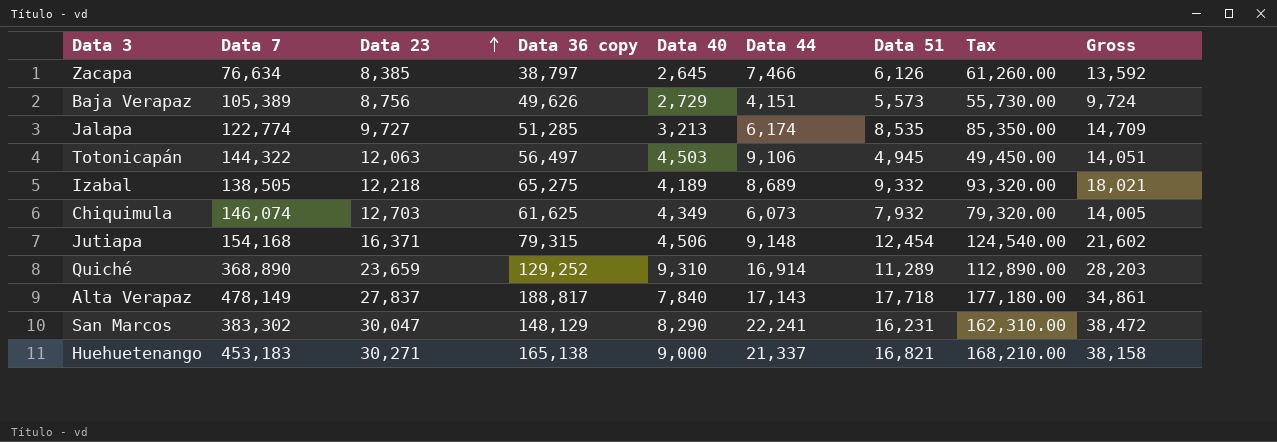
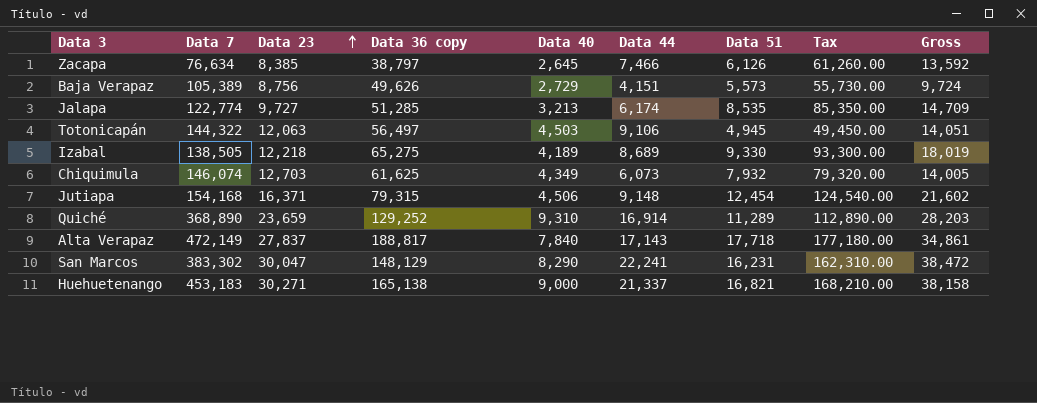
Izabal | Data 51: 9,332 -> 9,330
Izabal | Tax: 93,320.00 -> 93,300.00
Izabal | Gross: 18,021 -> 18,019
Alta Verapaz | Data 7: 478,149 -> 472,149

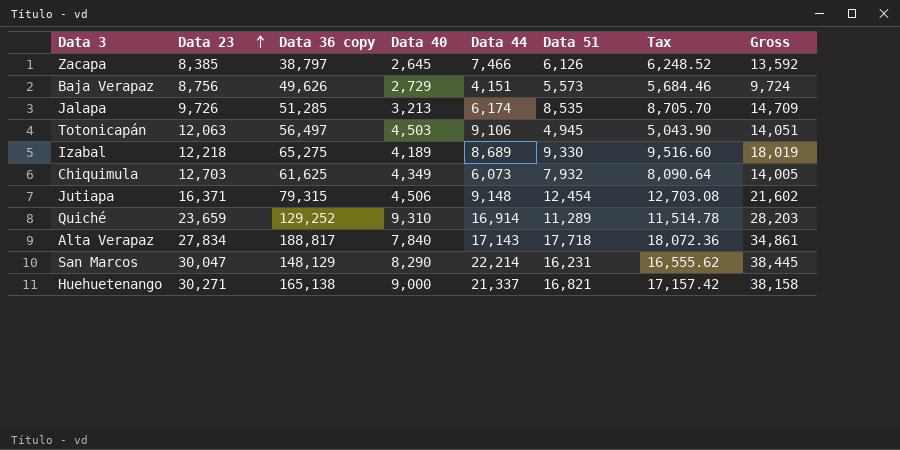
column Data 7 | position: 2 -> none
column Tax | formula: [Data 51] * 10 -> [Data 51] * 1.02
Jalapa | Data 23: 9,727 -> 9,726
Alta Verapaz | Data 23: 27,837 -> 27,834
San Marcos | Data 44: 22,241 -> 22,214
San Marcos | Gross: 38,472 -> 38,445

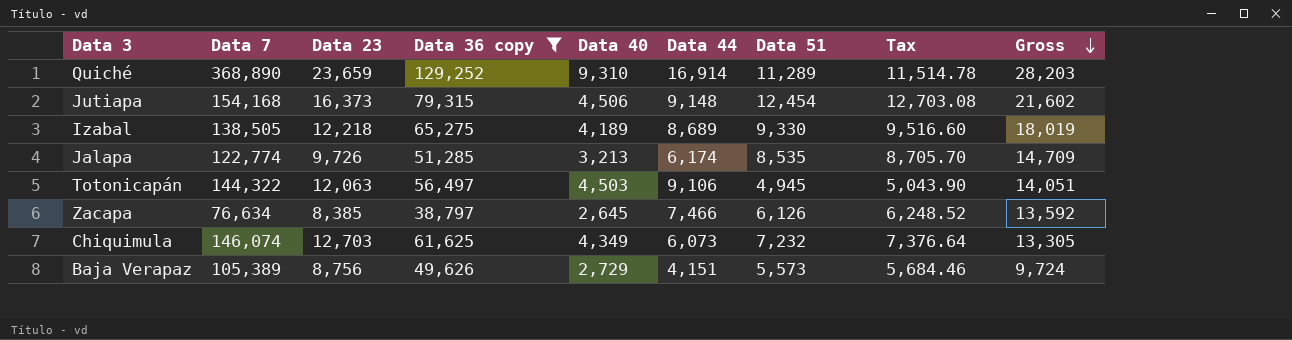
filter: none -> Data 36 copy <= 129,252
row order: Data 23 ascending -> Gross descending
column Data 7 | position: none -> 2
Jutiapa | Data 23: 16,371 -> 16,373
Chiquimula | Data 51: 7,932 -> 7,232
Chiquimula | Tax: 8,090.64 -> 7,376.64
Chiquimula | Gross: 14,005 -> 13,305

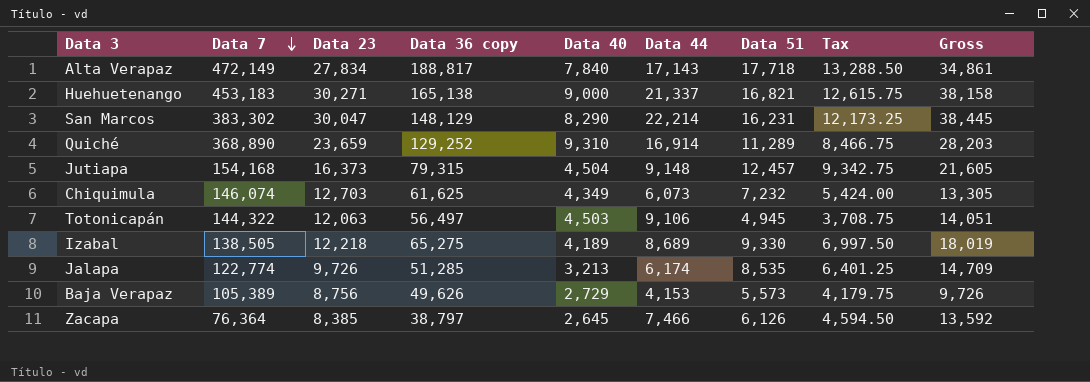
filter: Data 36 copy <= 129,252 -> none
row order: Gross descending -> Data 7 descending
column Tax | formula: [Data 51] * 1.02 -> [Data 51] * 0.75
Jutiapa | Data 40: 4,506 -> 4,504
Jutiapa | Data 51: 12,454 -> 12,457
Jutiapa | Gross: 21,602 -> 21,605
Baja Verapaz | Data 44: 4,151 -> 4,153
Baja Verapaz | Gross: 9,724 -> 9,726
Zacapa | Data 7: 76,634 -> 76,364

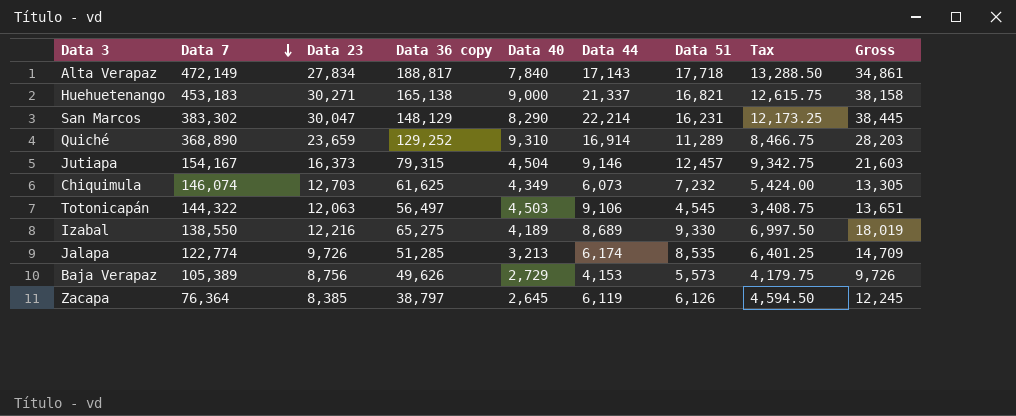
Jutiapa | Data 7: 154,168 -> 154,167
Jutiapa | Data 44: 9,148 -> 9,146
Jutiapa | Gross: 21,605 -> 21,603
Totonicapán | Data 51: 4,945 -> 4,545
Totonicapán | Tax: 3,708.75 -> 3,408.75
Totonicapán | Gross: 14,051 -> 13,651
Izabal | Data 7: 138,505 -> 138,550
Izabal | Data 23: 12,218 -> 12,216
Zacapa | Data 44: 7,466 -> 6,119
Zacapa | Gross: 13,592 -> 12,245

